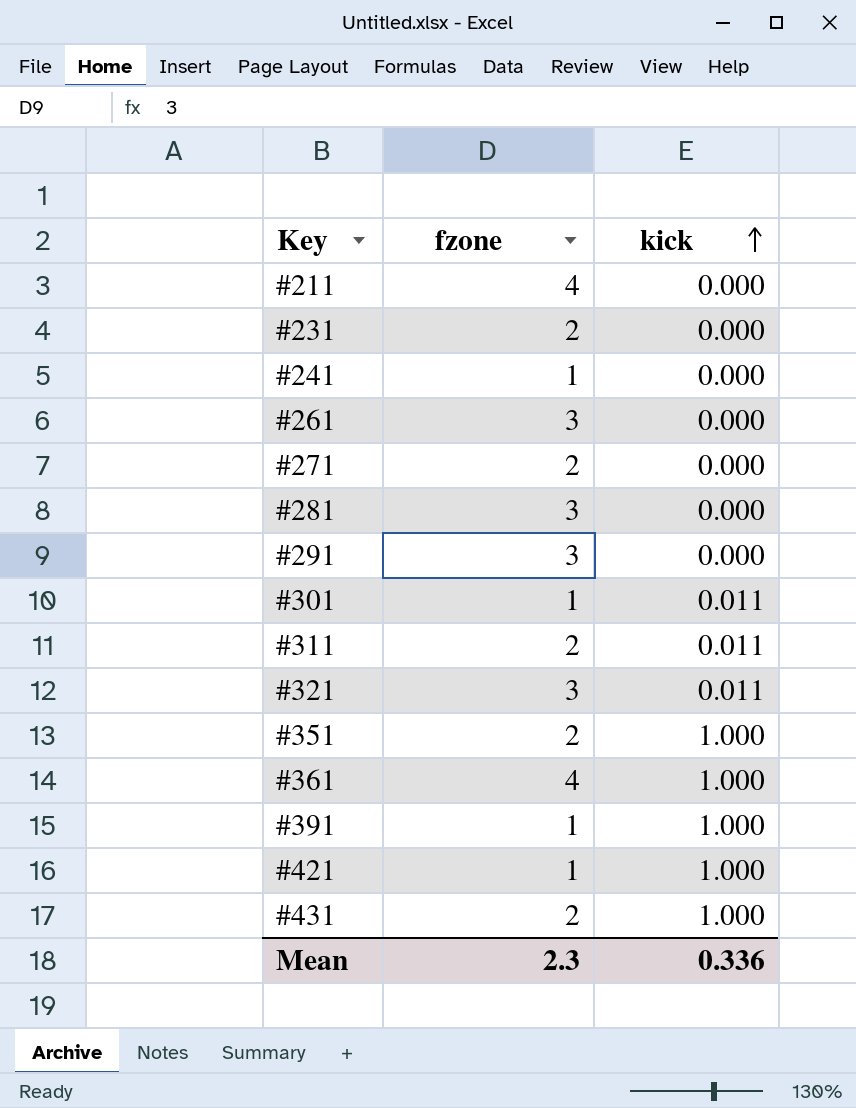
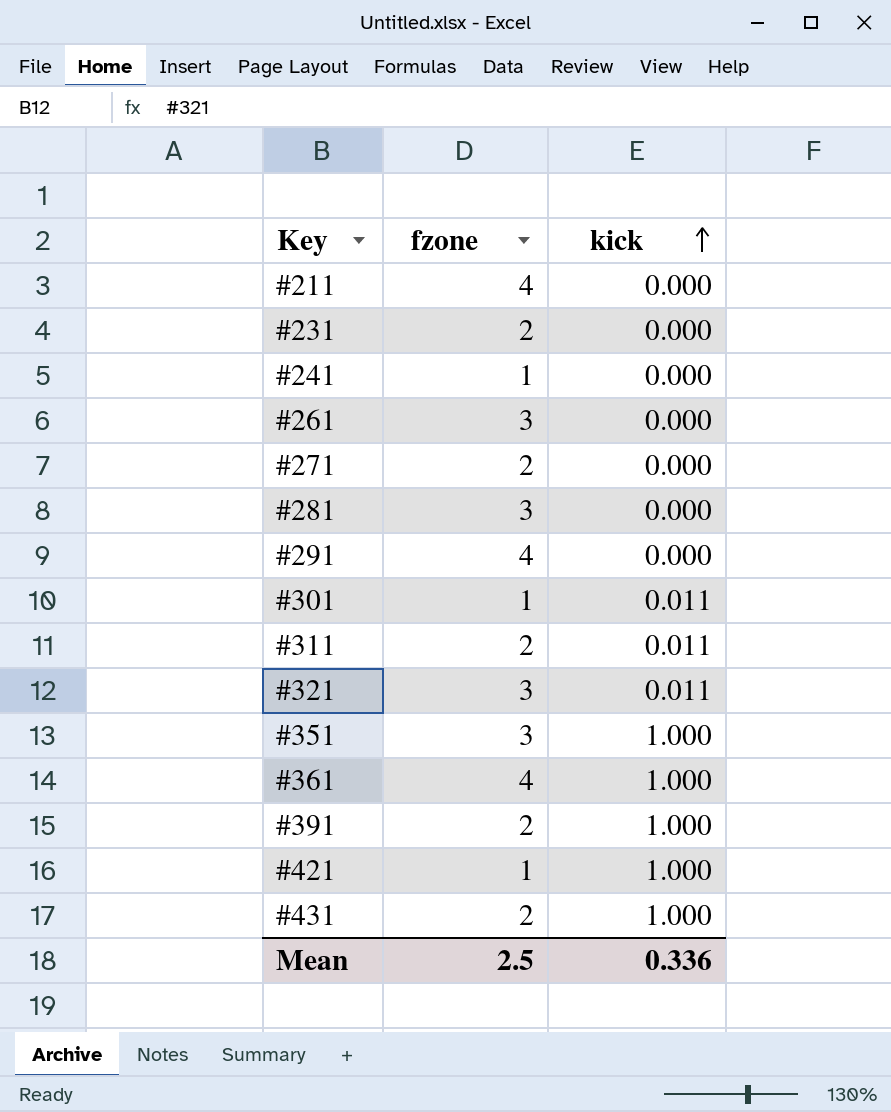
#291 | fzone: 3 -> 4
#351 | fzone: 2 -> 3
#391 | fzone: 1 -> 2
Mean | fzone: 2.3 -> 2.5

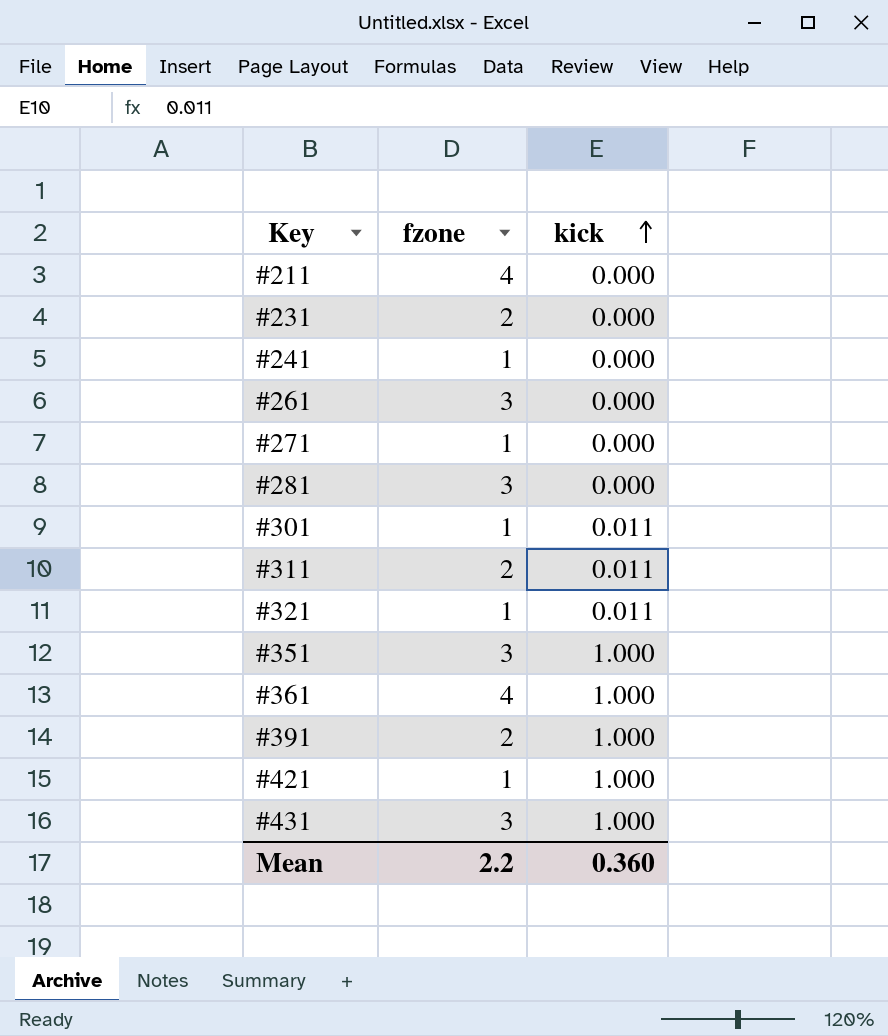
row #291: 4 | 0.000 -> none
#271 | fzone: 2 -> 1
#321 | fzone: 3 -> 1
#431 | fzone: 2 -> 3
Mean | fzone: 2.5 -> 2.2
Mean | kick: 0.336 -> 0.360

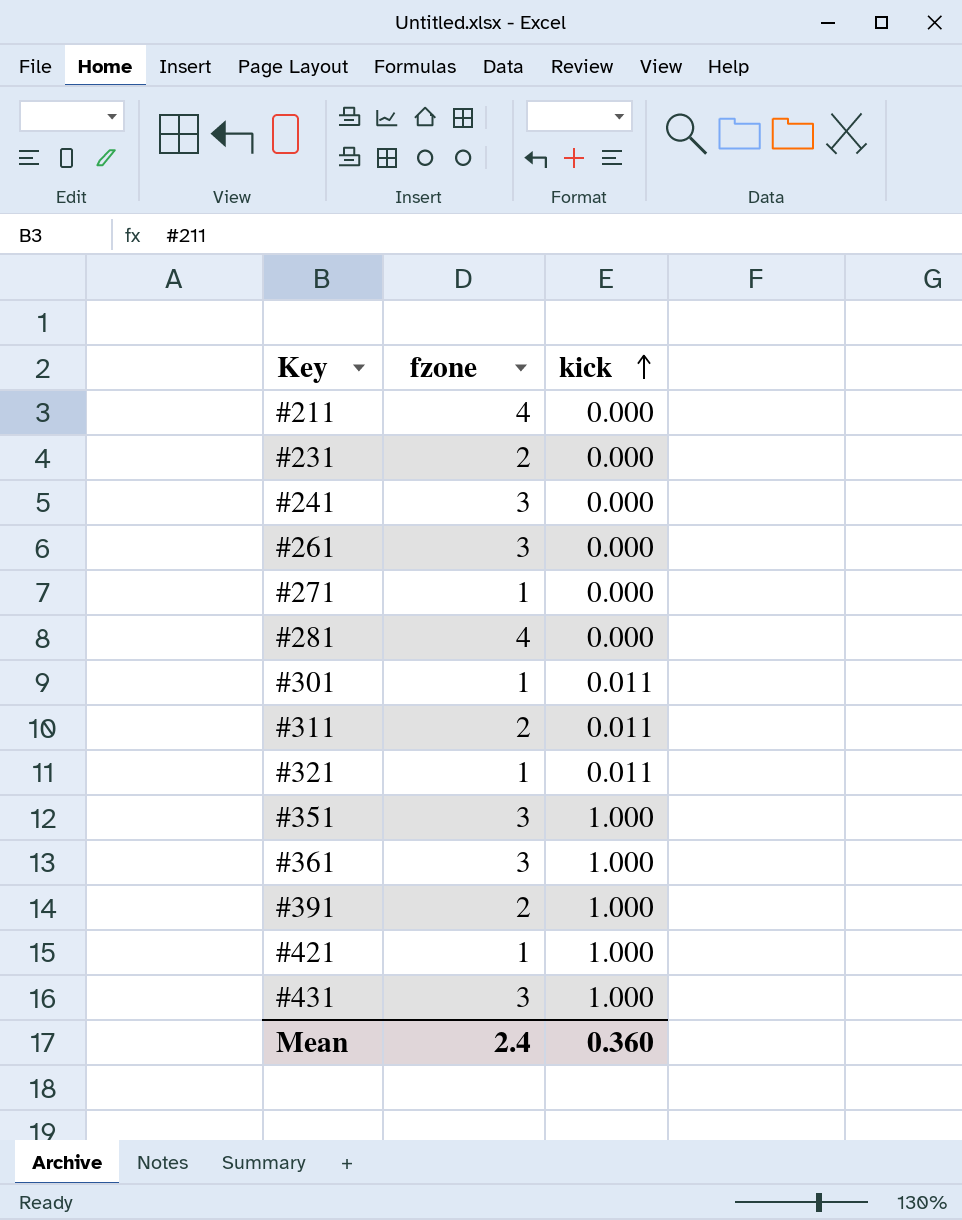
#241 | fzone: 1 -> 3
#281 | fzone: 3 -> 4
#361 | fzone: 4 -> 3
Mean | fzone: 2.2 -> 2.4

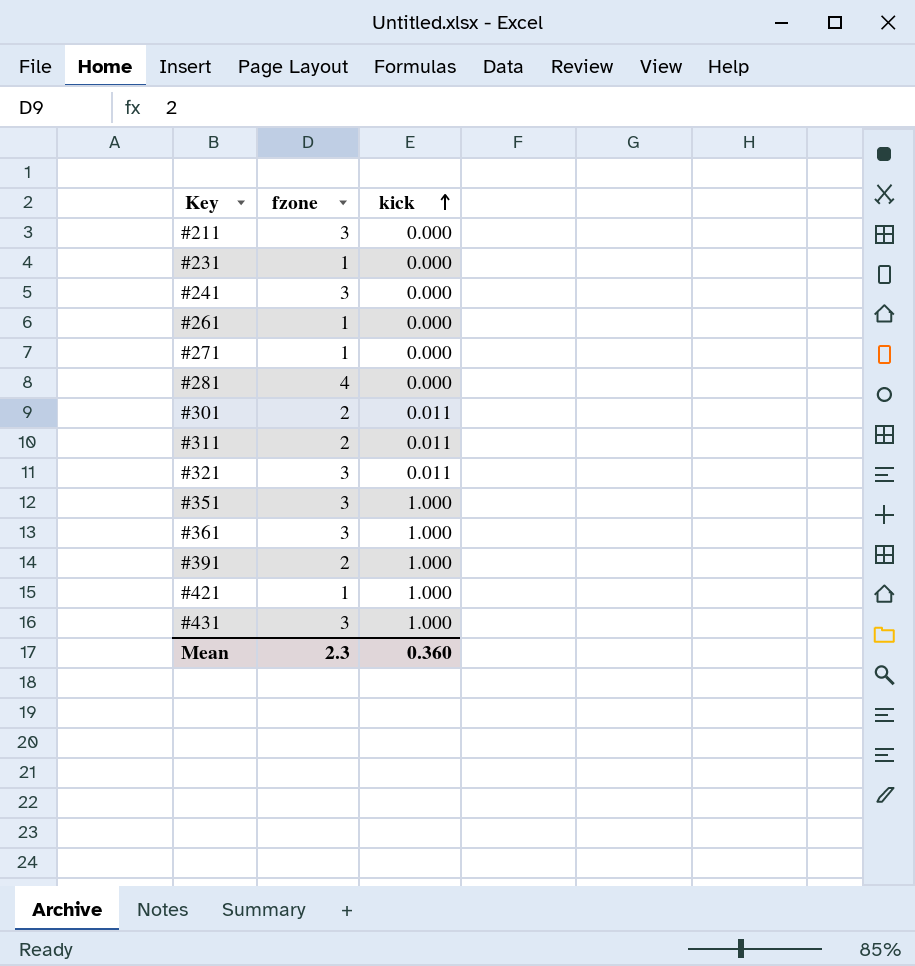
#211 | fzone: 4 -> 3
#231 | fzone: 2 -> 1
#261 | fzone: 3 -> 1
#301 | fzone: 1 -> 2
#321 | fzone: 1 -> 3
Mean | fzone: 2.4 -> 2.3

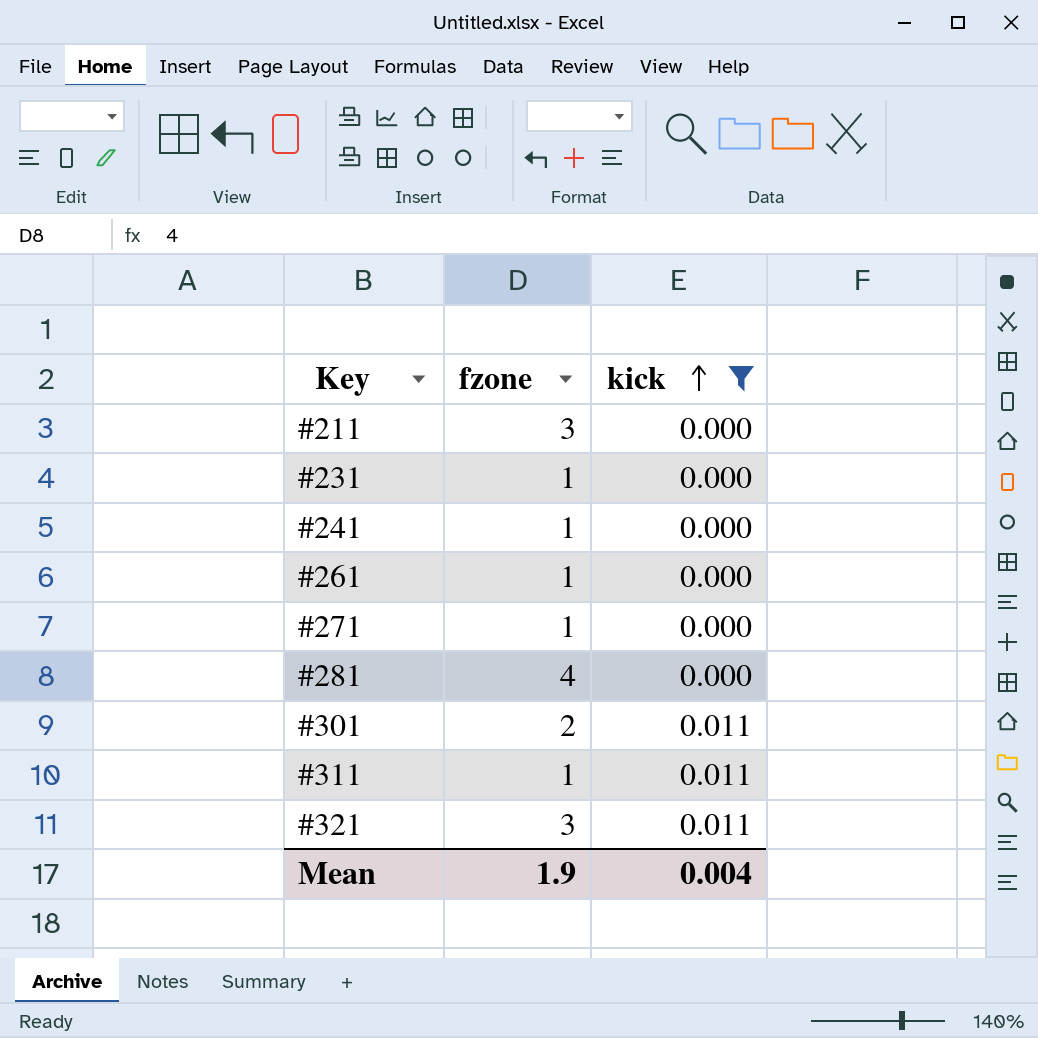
filter: none -> kick != 1.000
#241 | fzone: 3 -> 1
#311 | fzone: 2 -> 1
Mean | fzone: 2.3 -> 1.9
Mean | kick: 0.360 -> 0.004

